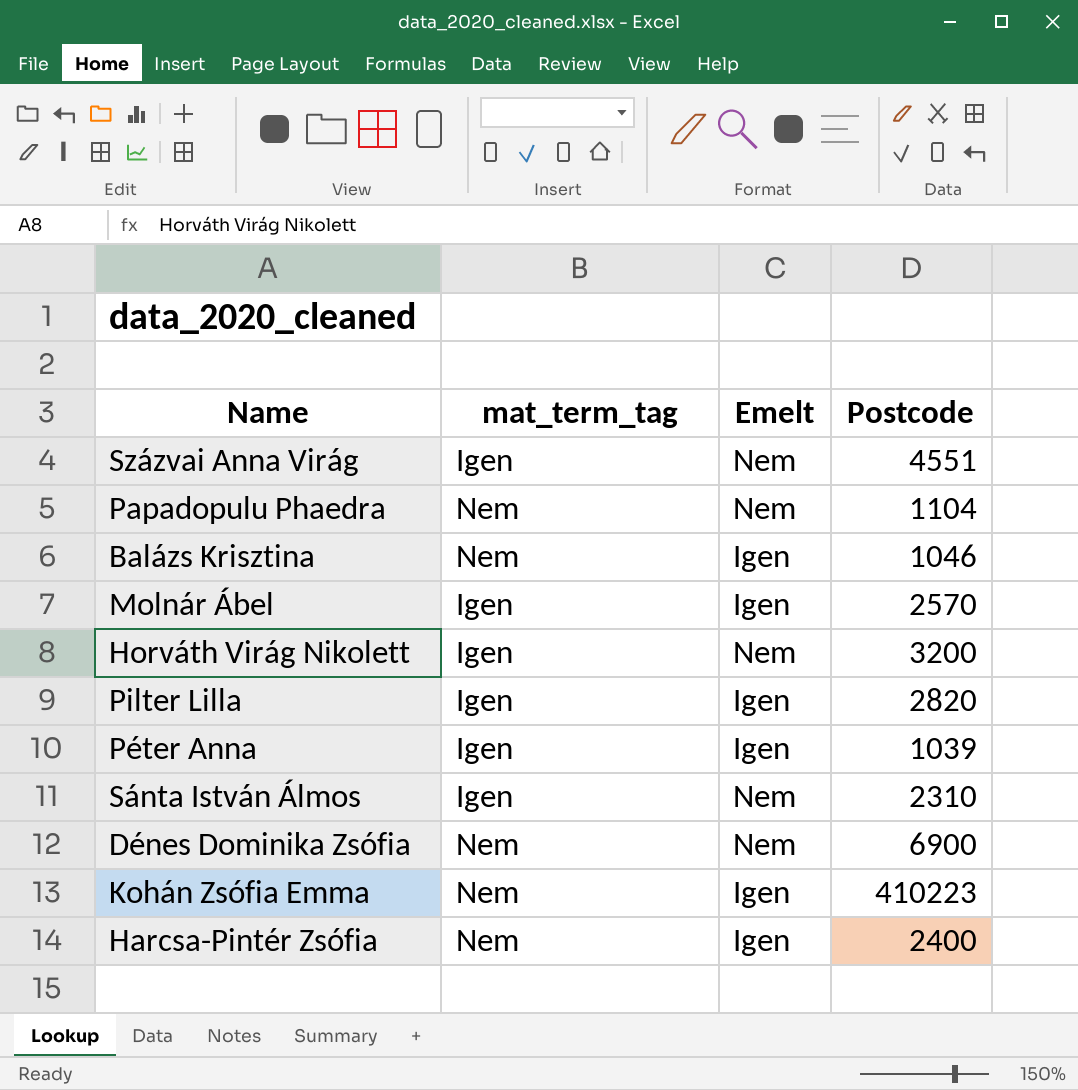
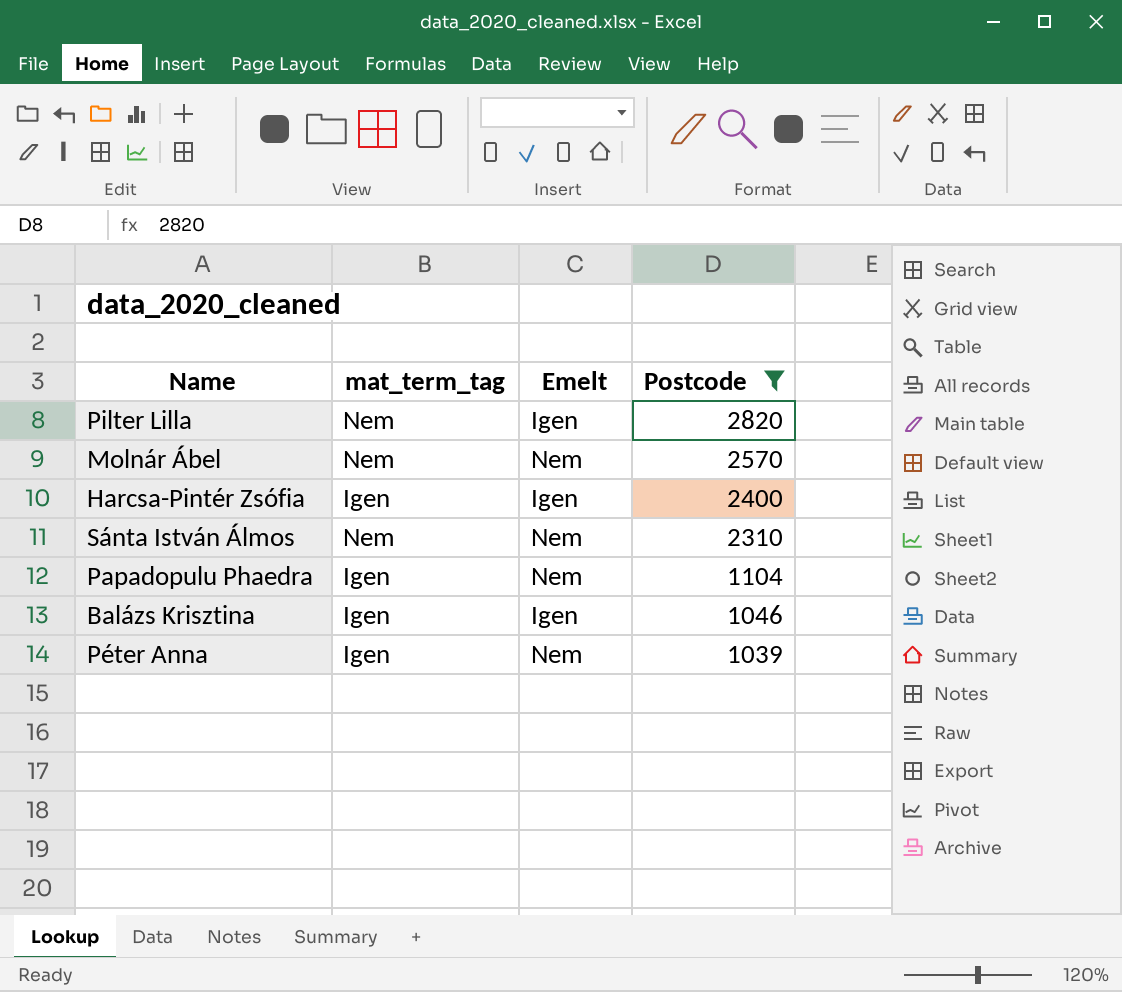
filter: none -> Postcode <= 2820
row order: none -> Postcode descending
Pilter Lilla | mat_term_tag: Igen -> Nem
Molnár Ábel | mat_term_tag: Igen -> Nem
Molnár Ábel | Emelt: Igen -> Nem
Harcsa-Pintér Zsófia | mat_term_tag: Nem -> Igen
Sánta István Álmos | mat_term_tag: Igen -> Nem
Papadopulu Phaedra | mat_term_tag: Nem -> Igen
Balázs Krisztina | mat_term_tag: Nem -> Igen
Péter Anna | Emelt: Igen -> Nem

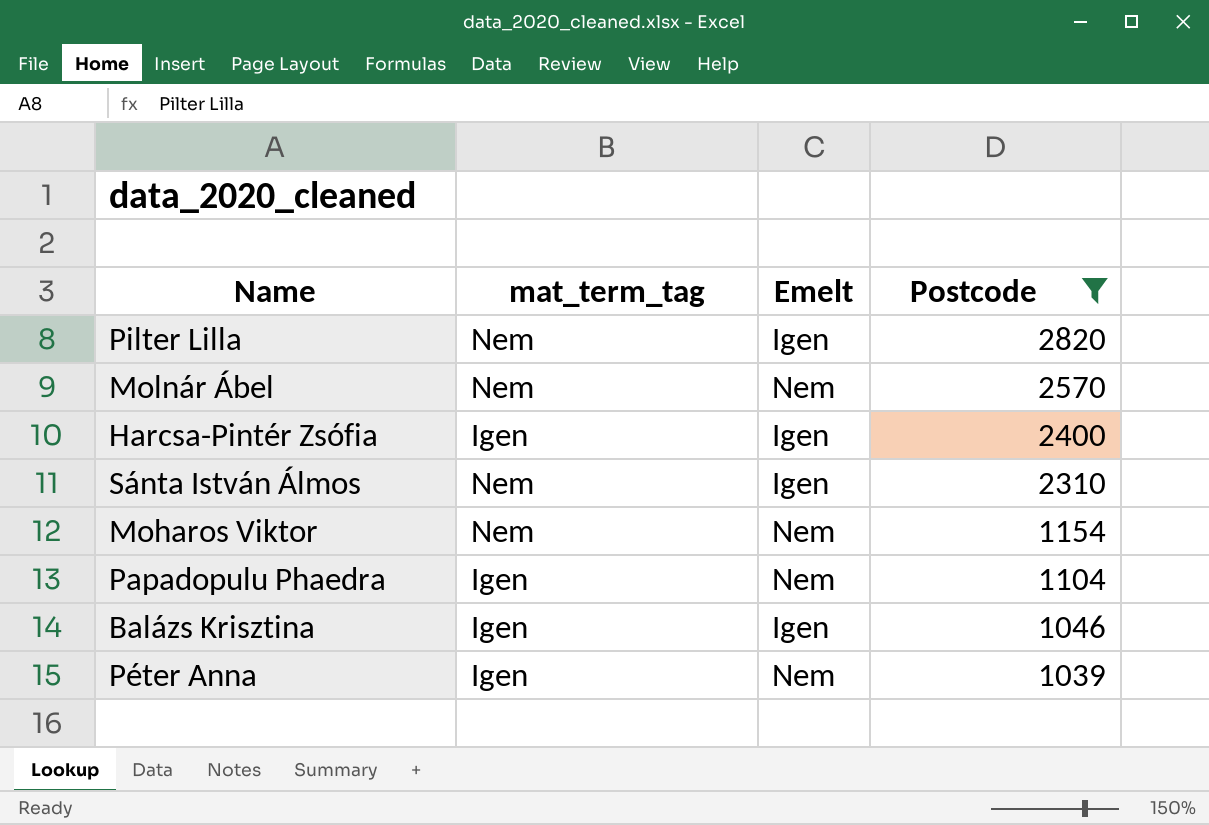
Sánta István Álmos | Emelt: Nem -> Igen
row Moharos Viktor: none -> Nem | Nem | 1154

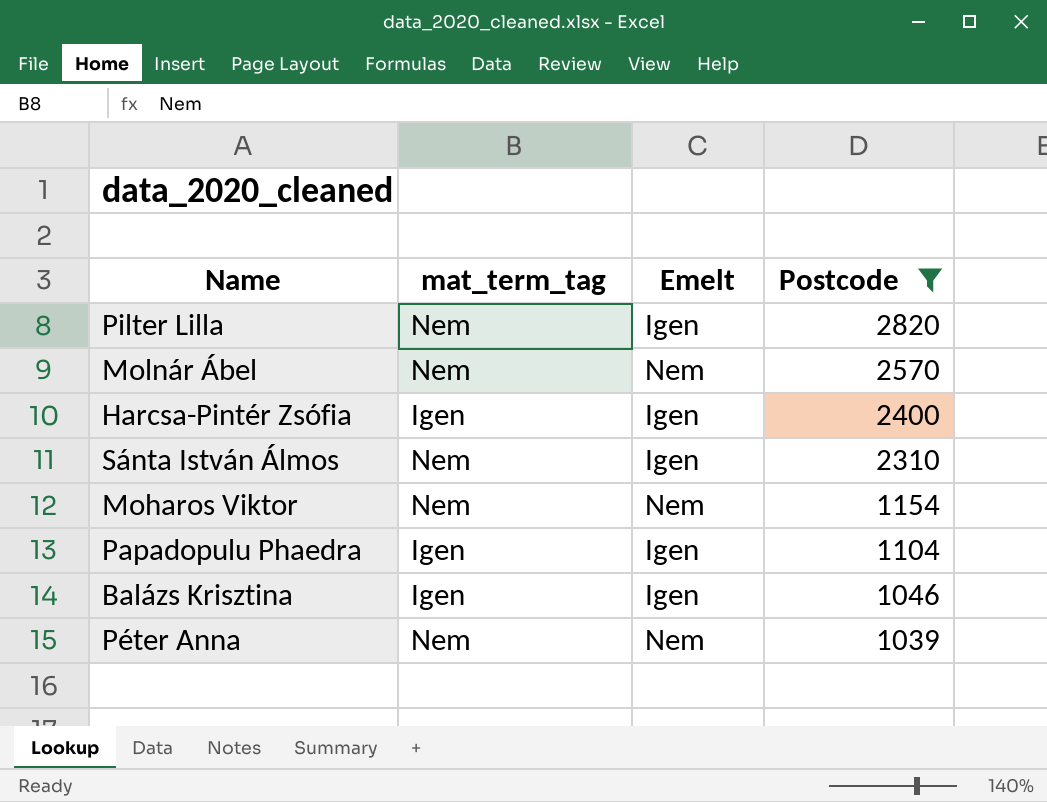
Papadopulu Phaedra | Emelt: Nem -> Igen
Péter Anna | mat_term_tag: Igen -> Nem

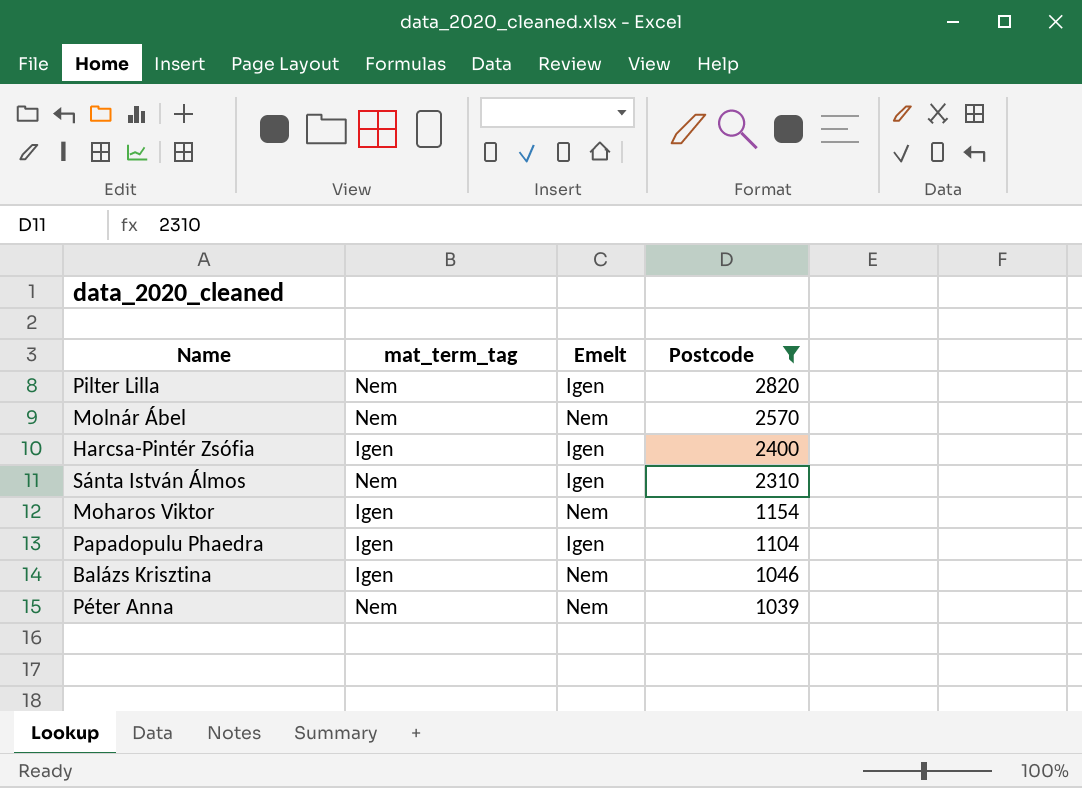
Moharos Viktor | mat_term_tag: Nem -> Igen
Balázs Krisztina | Emelt: Igen -> Nem

